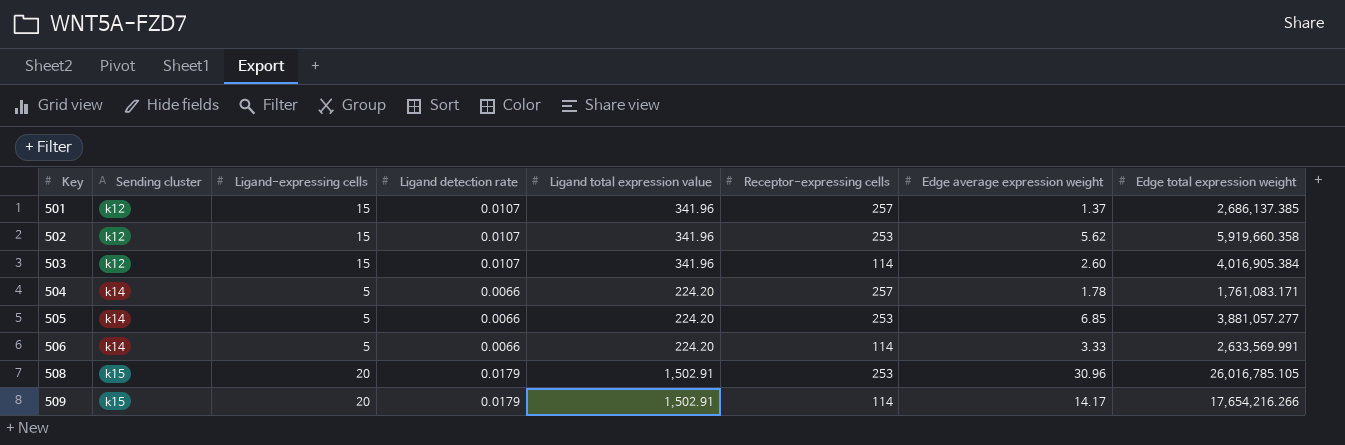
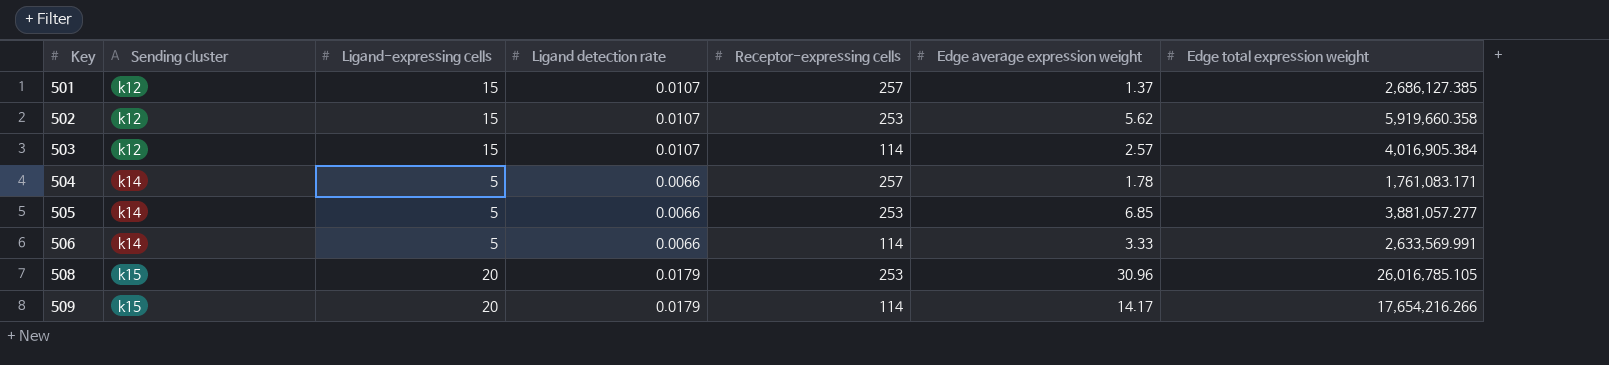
column Ligand total expression value | position: 5 -> none
501 | Edge total expression weight: 2,686,137.385 -> 2,686,127.385
503 | Edge average expression weight: 2.60 -> 2.57

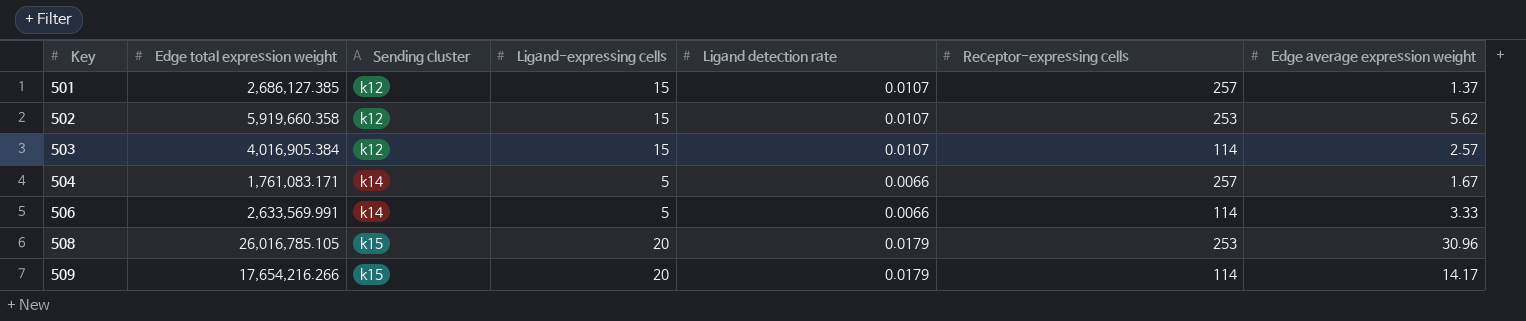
column Edge total expression weight | position: 7 -> 2
row 505: k14 | 5 | 0.0066 | 253 | 6.85 | 3,881,057.277 -> none
504 | Edge average expression weight: 1.78 -> 1.67

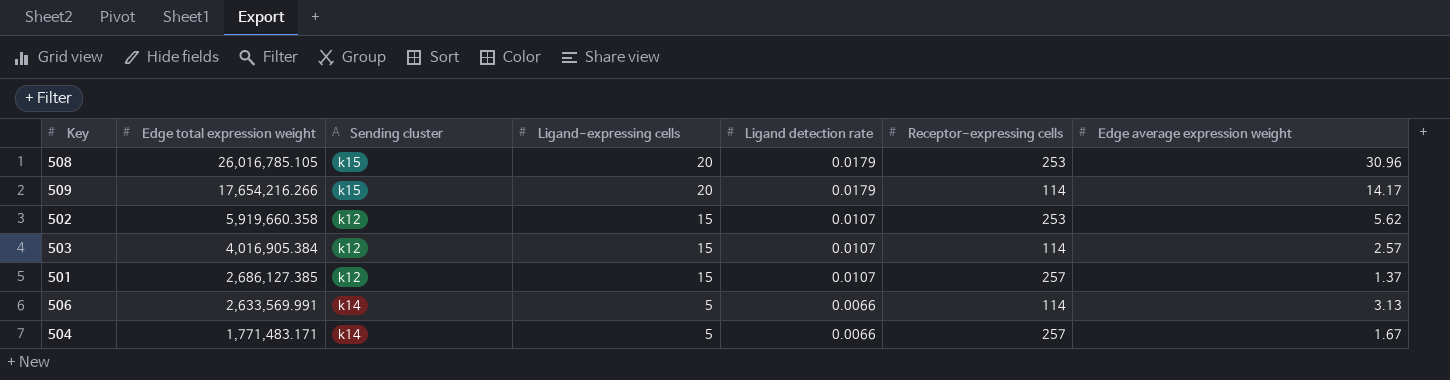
row order: Key ascending -> Edge total expression weight descending
506 | Edge average expression weight: 3.33 -> 3.13
504 | Edge total expression weight: 1,761,083.171 -> 1,771,483.171

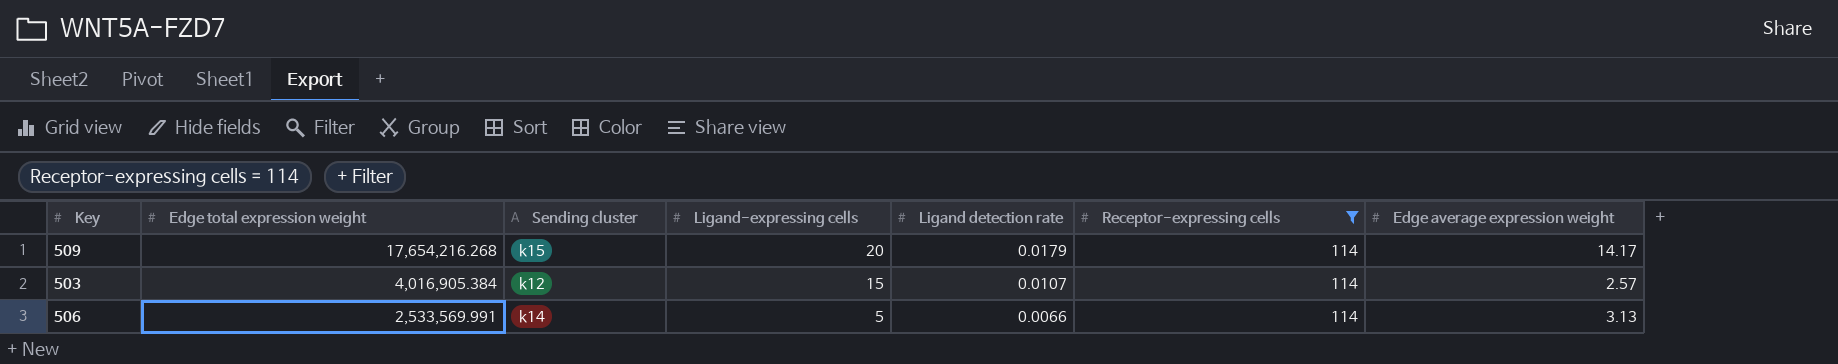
filter: none -> Receptor-expressing cells = 114
509 | Edge total expression weight: 17,654,216.266 -> 17,654,216.268
506 | Edge total expression weight: 2,633,569.991 -> 2,533,569.991

